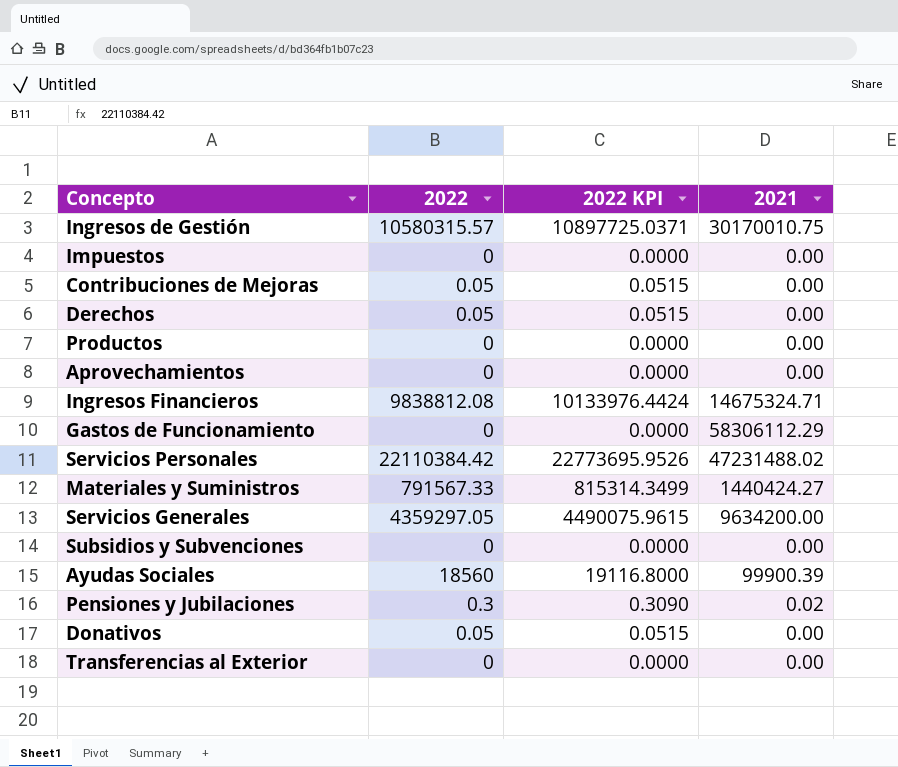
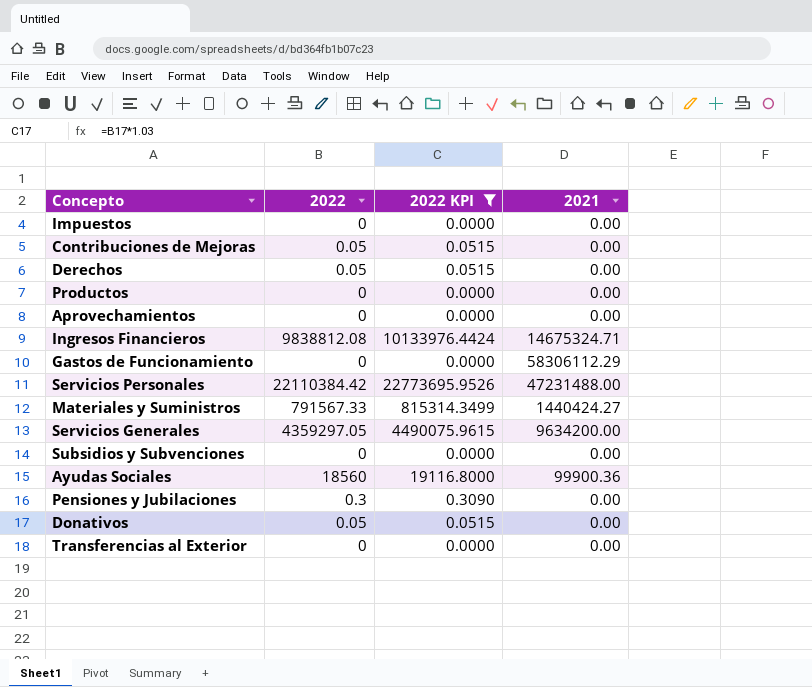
filter: none -> 2022 KPI != 10897725.0371
Servicios Personales | 2021: 47231488.02 -> 47231488.00
Ayudas Sociales | 2021: 99900.39 -> 99900.36
Pensiones y Jubilaciones | 2021: 0.02 -> 0.00

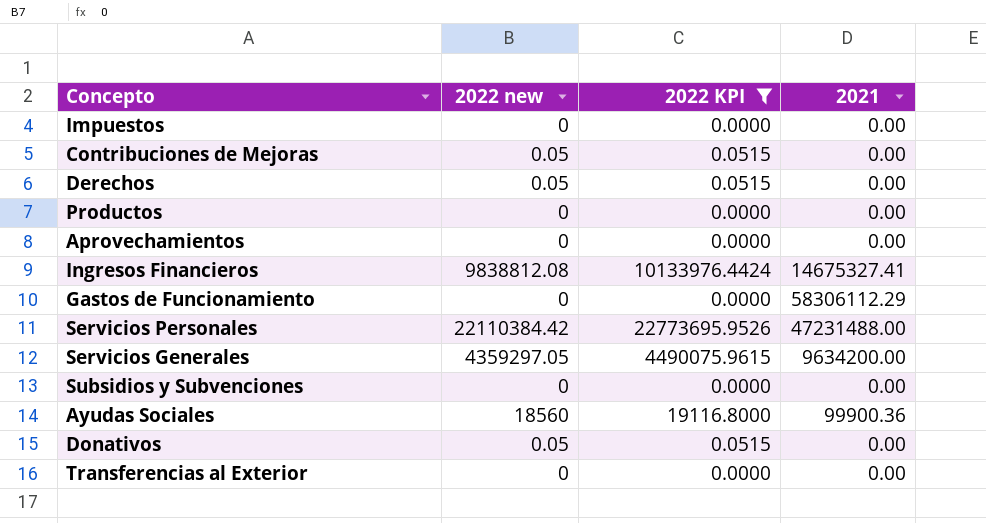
column name: 2022 -> 2022 new
row Materiales y Suministros: 791567.33 | 815314.3499 | 1440424.27 -> none
row Pensiones y Jubilaciones: 0.3 | 0.3090 | 0.00 -> none
Ingresos Financieros | 2021: 14675324.71 -> 14675327.41

